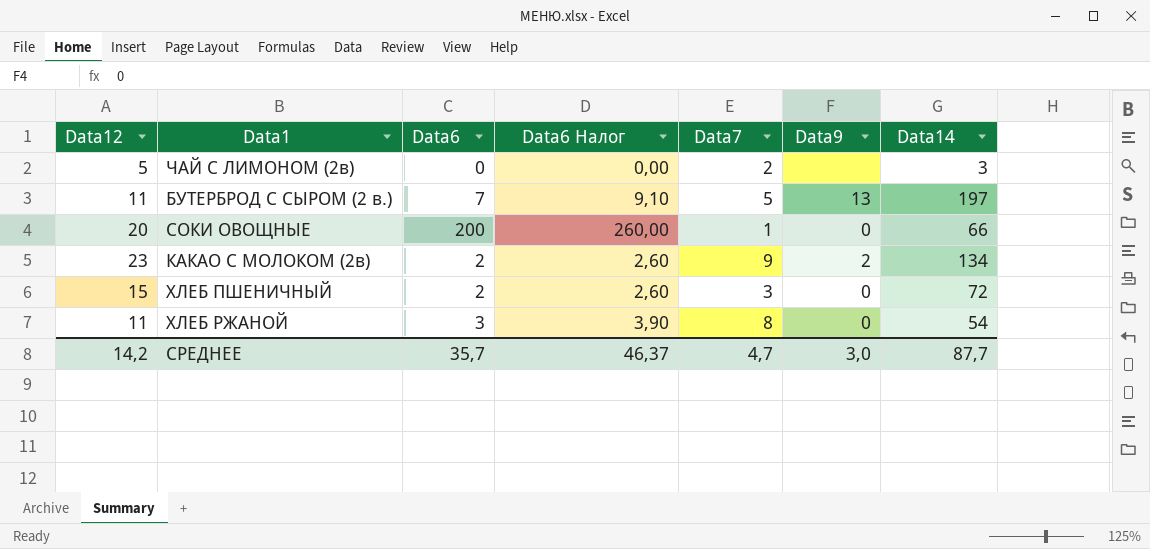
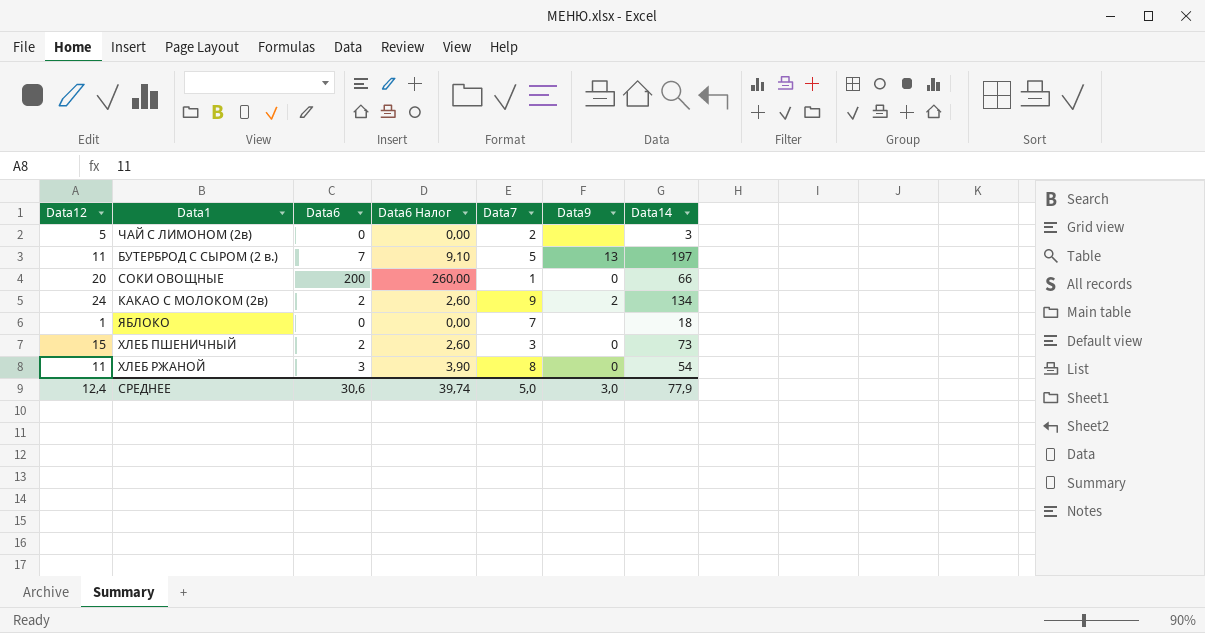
КАКАО С МОЛОКОМ (2в) | Data12: 23 -> 24
row ЯБЛОКО: none -> 1 | 0 | 0,00 | 7 | none | 18
ХЛЕБ ПШЕНИЧНЫЙ | Data14: 72 -> 73
СРЕДНЕЕ | Data12: 14,2 -> 12,4
СРЕДНЕЕ | Data6: 35,7 -> 30,6
СРЕДНЕЕ | Data6 Налог: 46,37 -> 39,74
СРЕДНЕЕ | Data7: 4,7 -> 5,0
СРЕДНЕЕ | Data14: 87,7 -> 77,9

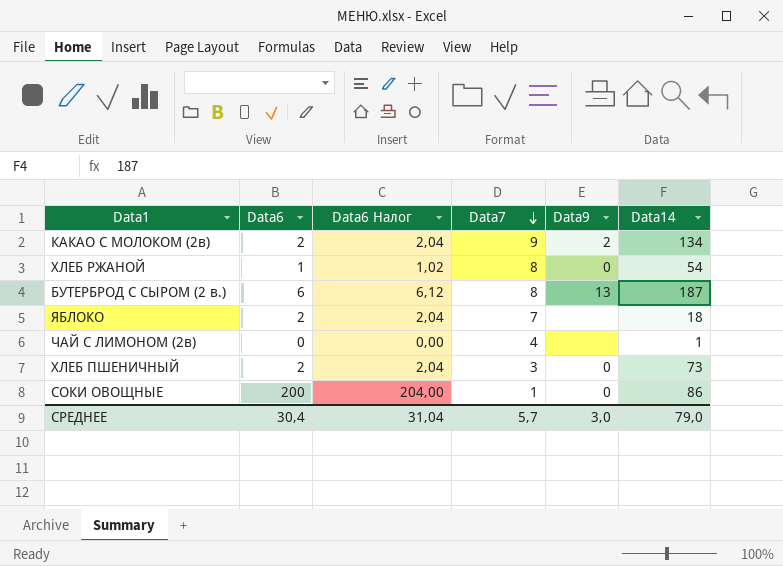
row order: none -> Data7 descending
column Data12 | position: 1 -> none
column Data6 Налог | formula: [Data6] * 1,3 -> [Data6] * 1,02
ХЛЕБ РЖАНОЙ | Data6: 3 -> 1
БУТЕРБРОД С СЫРОМ (2 в.) | Data6: 7 -> 6
БУТЕРБРОД С СЫРОМ (2 в.) | Data7: 5 -> 8
БУТЕРБРОД С СЫРОМ (2 в.) | Data14: 197 -> 187
ЯБЛОКО | Data6: 0 -> 2
ЧАЙ С ЛИМОНОМ (2в) | Data7: 2 -> 4
ЧАЙ С ЛИМОНОМ (2в) | Data14: 3 -> 1
СОКИ ОВОЩНЫЕ | Data14: 66 -> 86
СРЕДНЕЕ | Data6: 30,6 -> 30,4
СРЕДНЕЕ | Data6 Налог: 39,74 -> 31,04
СРЕДНЕЕ | Data7: 5,0 -> 5,7
СРЕДНЕЕ | Data14: 77,9 -> 79,0

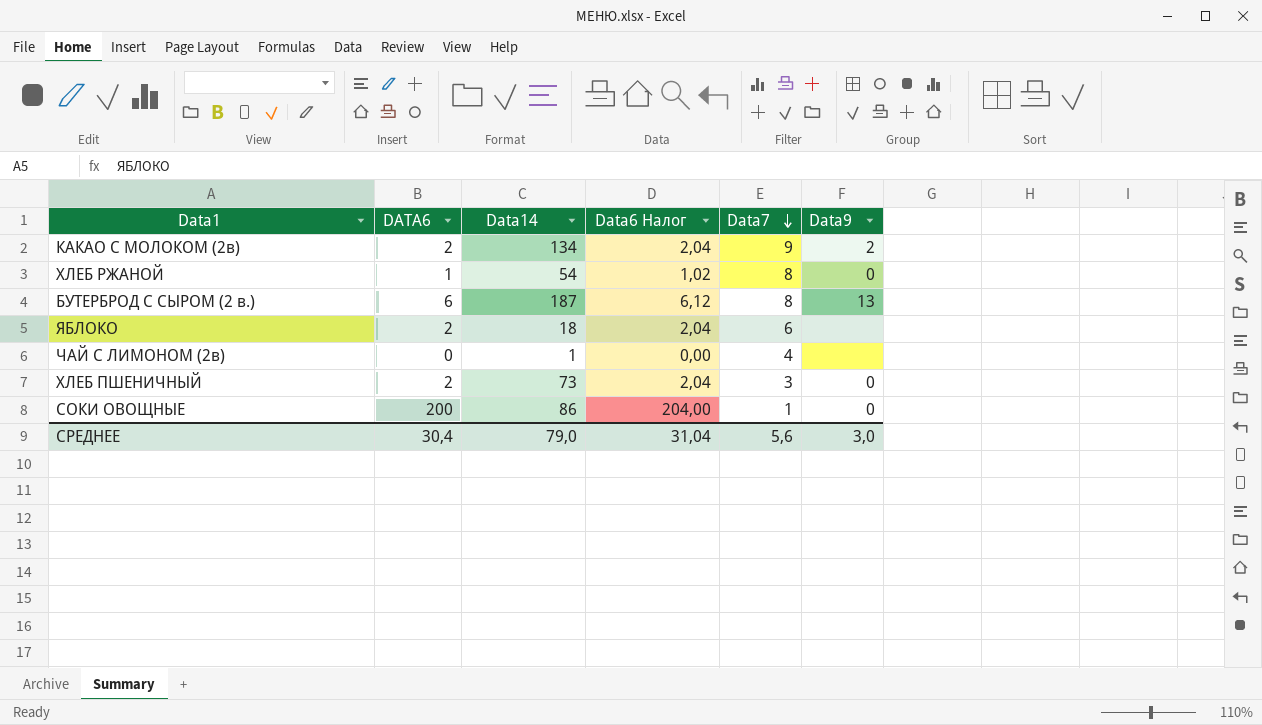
column name: Data6 -> DATA6
column Data14 | position: 6 -> 3
ЯБЛОКО | Data7: 7 -> 6
СРЕДНЕЕ | Data7: 5,7 -> 5,6

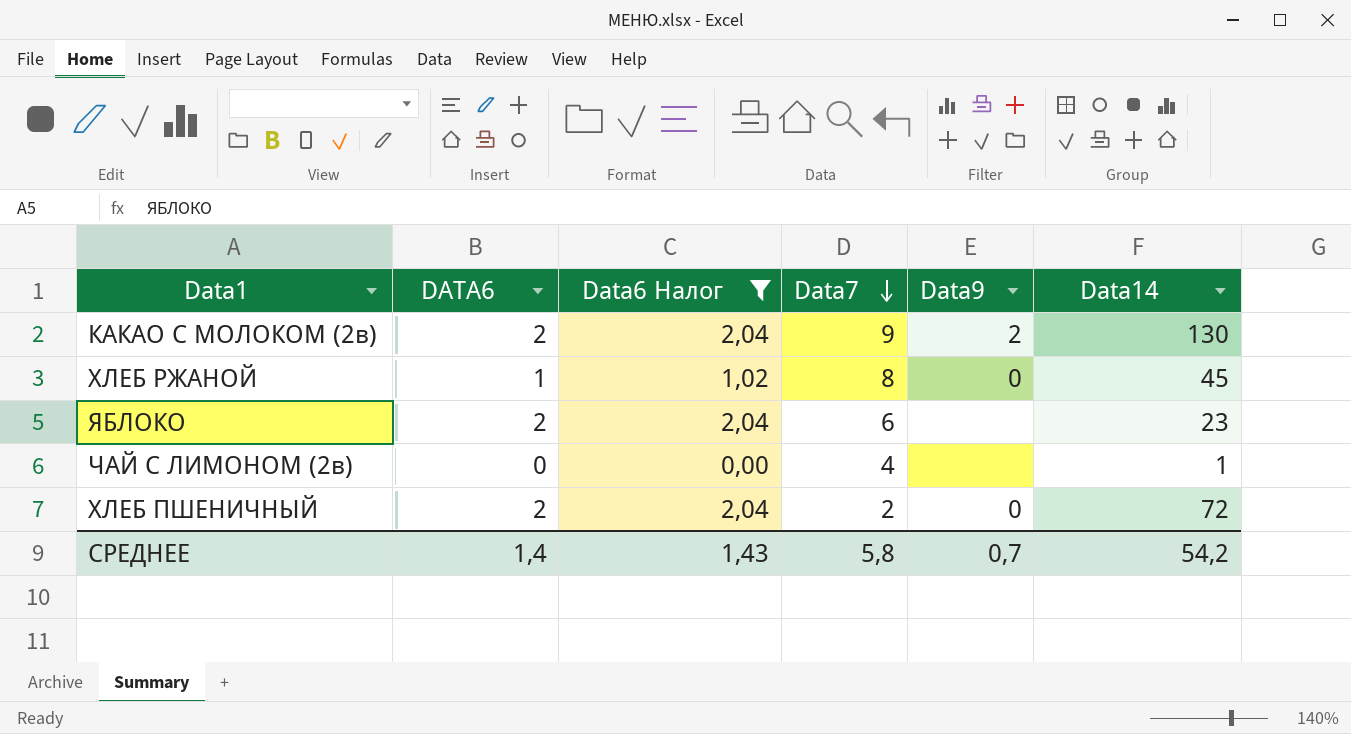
filter: none -> Data6 Налог <= 2,04
column Data14 | position: 3 -> 6
КАКАО С МОЛОКОМ (2в) | Data14: 134 -> 130
ХЛЕБ РЖАНОЙ | Data14: 54 -> 45
ЯБЛОКО | Data14: 18 -> 23
ХЛЕБ ПШЕНИЧНЫЙ | Data7: 3 -> 2
ХЛЕБ ПШЕНИЧНЫЙ | Data14: 73 -> 72
СРЕДНЕЕ | DATA6: 30,4 -> 1,4
СРЕДНЕЕ | Data6 Налог: 31,04 -> 1,43
СРЕДНЕЕ | Data7: 5,6 -> 5,8
СРЕДНЕЕ | Data9: 3,0 -> 0,7
СРЕДНЕЕ | Data14: 79,0 -> 54,2

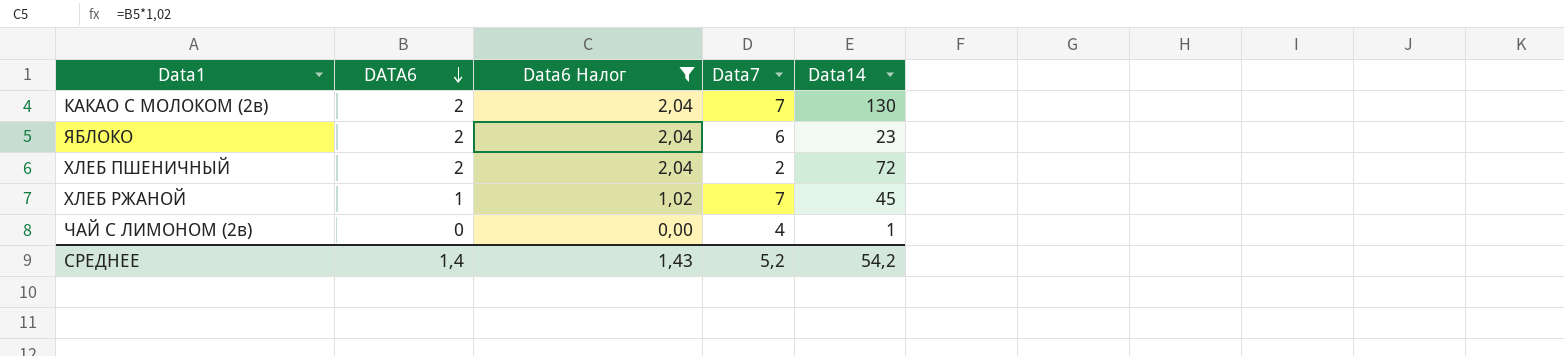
row order: Data7 descending -> DATA6 descending
column Data9 | position: 5 -> none
КАКАО С МОЛОКОМ (2в) | Data7: 9 -> 7
ХЛЕБ РЖАНОЙ | Data7: 8 -> 7
СРЕДНЕЕ | Data7: 5,8 -> 5,2

